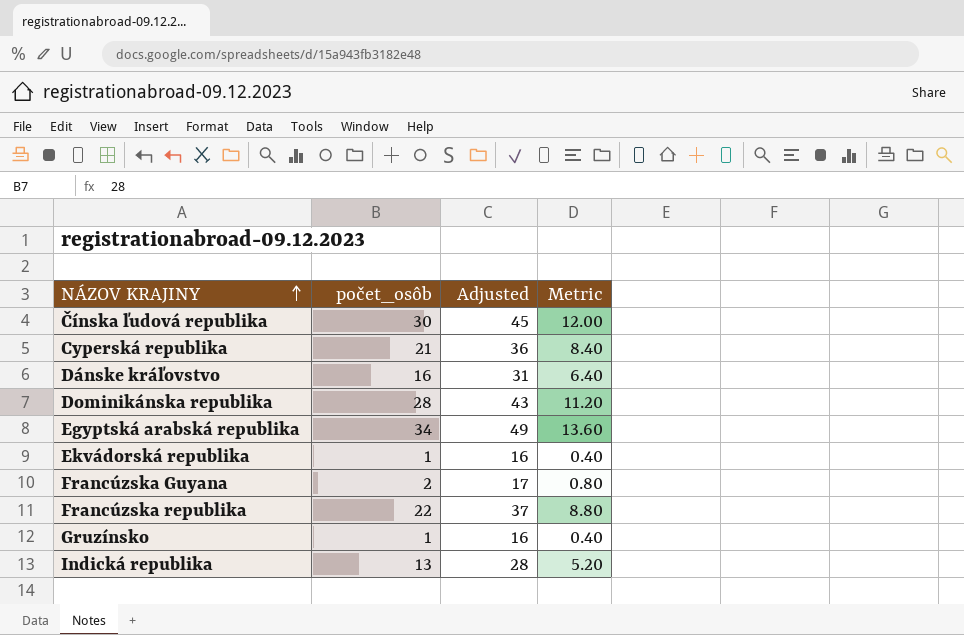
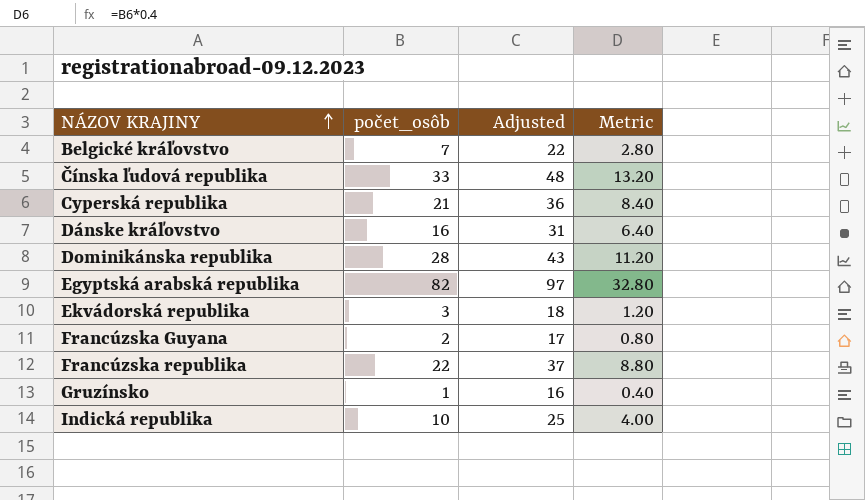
row Belgické kráľovstvo: none -> 7 | 22 | 2.80
Čínska ľudová republika | počet_osôb: 30 -> 33
Čínska ľudová republika | Adjusted: 45 -> 48
Čínska ľudová republika | Metric: 12.00 -> 13.20
Egyptská arabská republika | počet_osôb: 34 -> 82
Egyptská arabská republika | Adjusted: 49 -> 97
Egyptská arabská republika | Metric: 13.60 -> 32.80
Ekvádorská republika | počet_osôb: 1 -> 3
Ekvádorská republika | Adjusted: 16 -> 18
Ekvádorská republika | Metric: 0.40 -> 1.20
Indická republika | počet_osôb: 13 -> 10
Indická republika | Adjusted: 28 -> 25
Indická republika | Metric: 5.20 -> 4.00

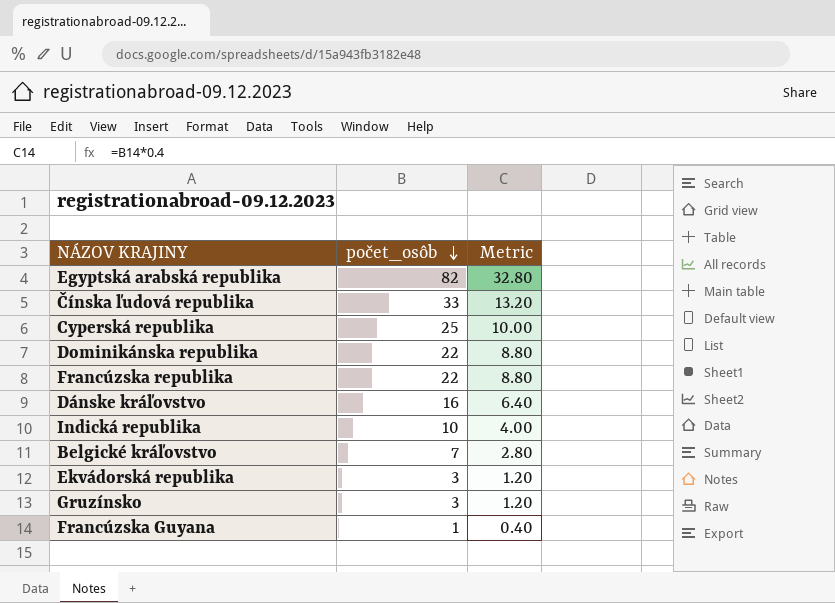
row order: NÁZOV KRAJINY ascending -> počet_osôb descending
column Adjusted | formula: [počet_osôb] + 15 -> none
Cyperská republika | počet_osôb: 21 -> 25
Cyperská republika | Metric: 8.40 -> 10.00
Dominikánska republika | počet_osôb: 28 -> 22
Dominikánska republika | Metric: 11.20 -> 8.80
Gruzínsko | počet_osôb: 1 -> 3
Gruzínsko | Metric: 0.40 -> 1.20
Francúzska Guyana | počet_osôb: 2 -> 1
Francúzska Guyana | Metric: 0.80 -> 0.40

